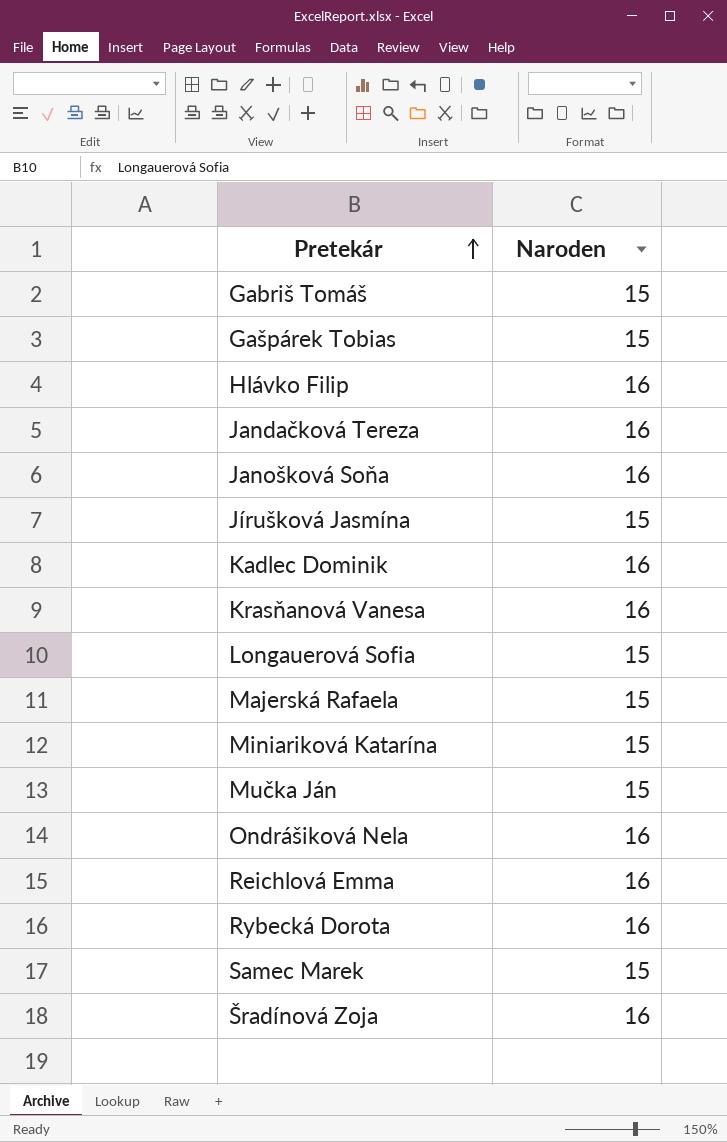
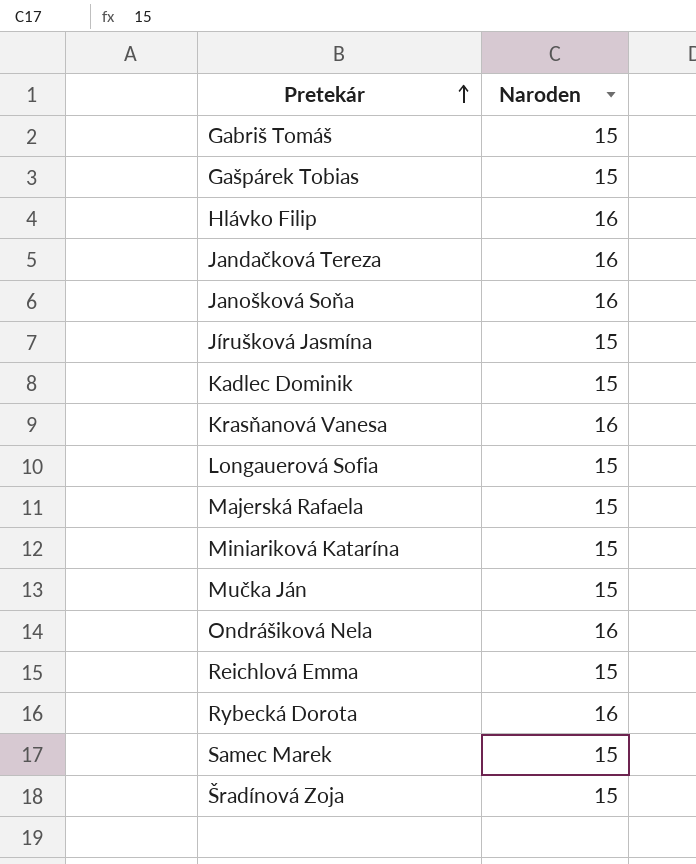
Kadlec Dominik | Naroden: 16 -> 15
Reichlová Emma | Naroden: 16 -> 15
Šradínová Zoja | Naroden: 16 -> 15

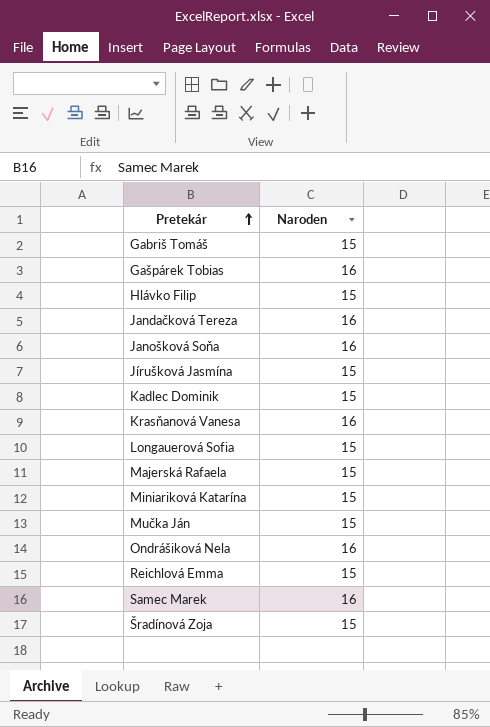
row Rybecká Dorota: 16 -> none
Gašpárek Tobias | Naroden: 15 -> 16
Hlávko Filip | Naroden: 16 -> 15
Samec Marek | Naroden: 15 -> 16

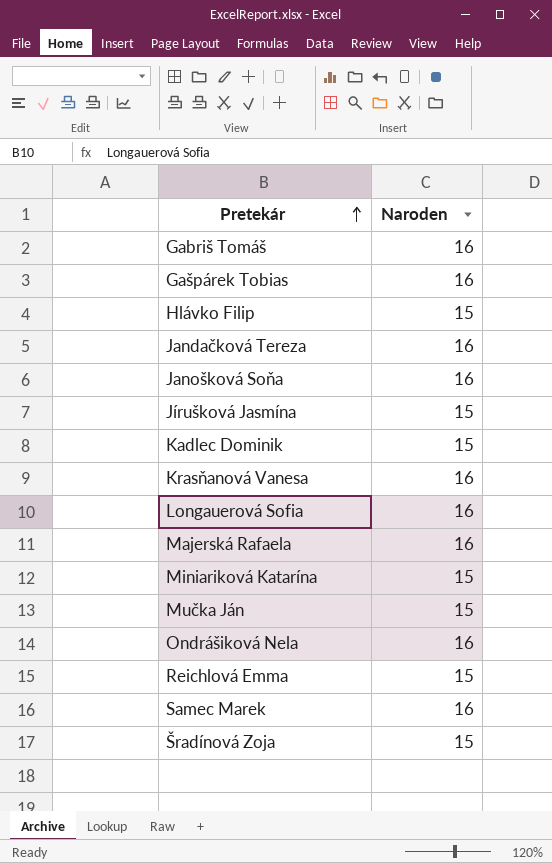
Gabriš Tomáš | Naroden: 15 -> 16
Longauerová Sofia | Naroden: 15 -> 16
Majerská Rafaela | Naroden: 15 -> 16

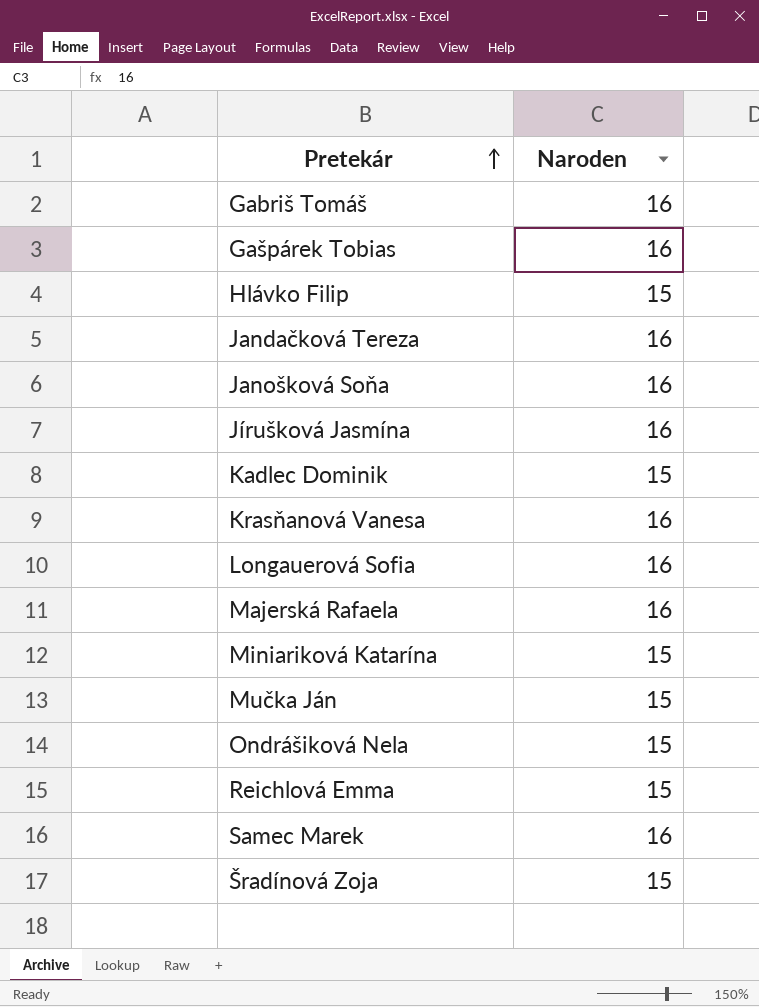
Jírušková Jasmína | Naroden: 15 -> 16
Ondrášiková Nela | Naroden: 16 -> 15

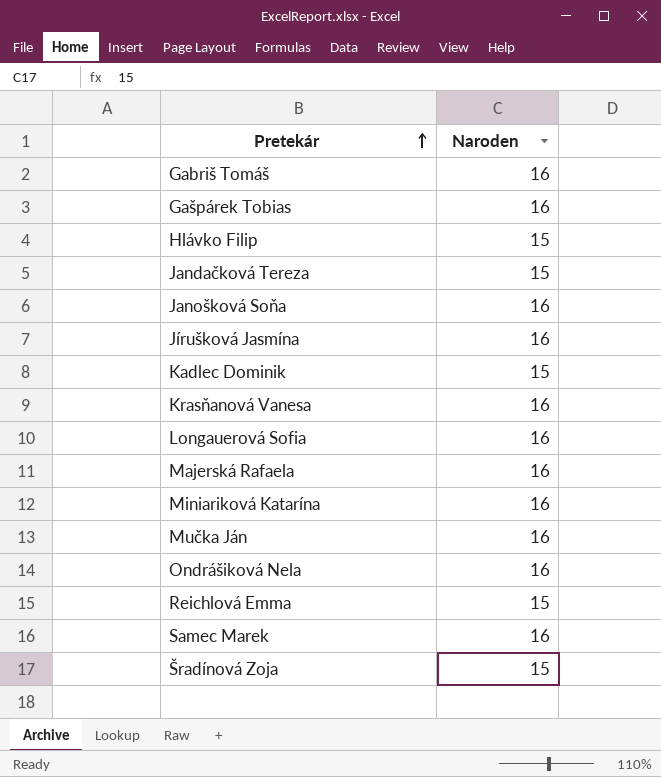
Jandačková Tereza | Naroden: 16 -> 15
Miniariková Katarína | Naroden: 15 -> 16
Mučka Ján | Naroden: 15 -> 16
Ondrášiková Nela | Naroden: 15 -> 16

